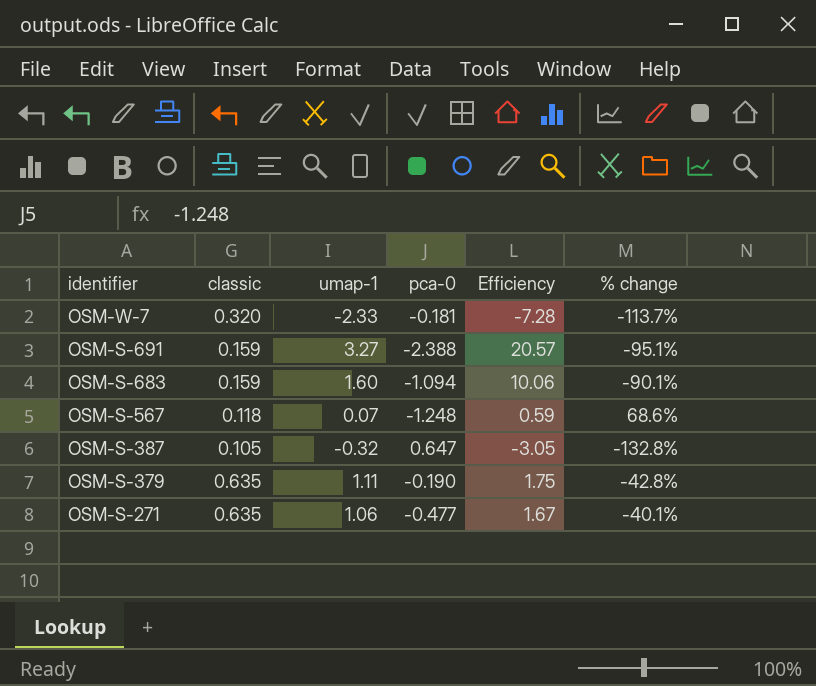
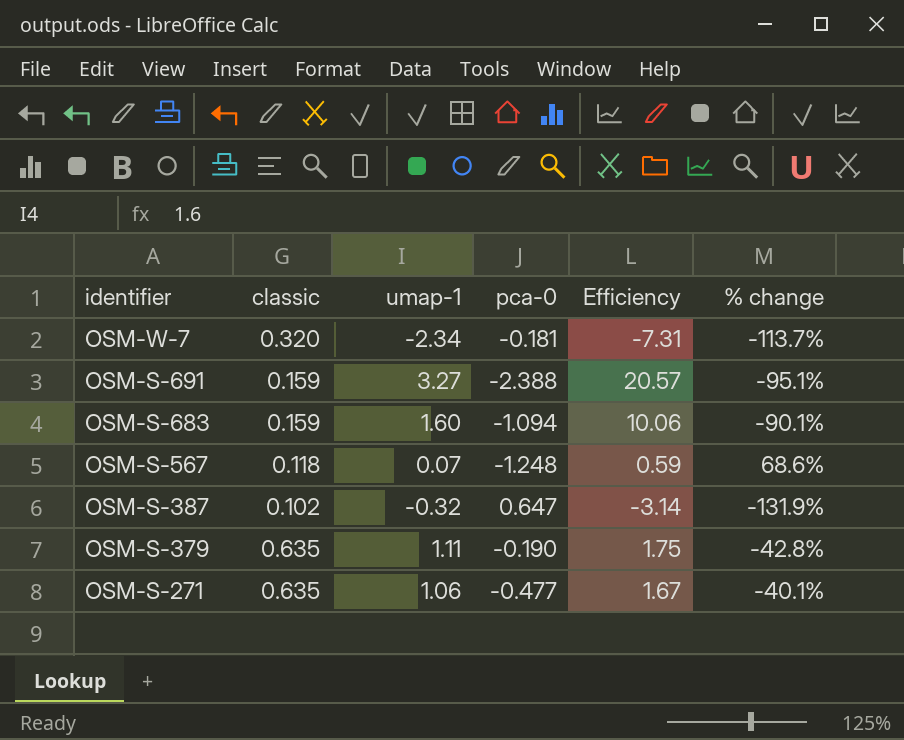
OSM-W-7 | umap-1: -2.33 -> -2.34
OSM-W-7 | Efficiency: -7.28 -> -7.31
OSM-S-387 | classic: 0.105 -> 0.102
OSM-S-387 | Efficiency: -3.05 -> -3.14
OSM-S-387 | % change: -132.8% -> -131.9%

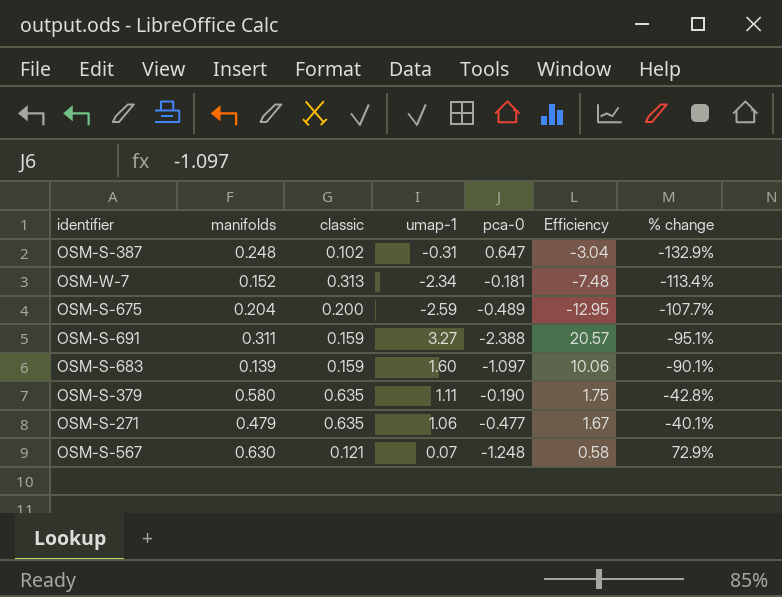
row order: identifier descending -> % change ascending
column manifolds | position: none -> 2
OSM-S-387 | umap-1: -0.32 -> -0.31
OSM-S-387 | Efficiency: -3.14 -> -3.04
OSM-S-387 | % change: -131.9% -> -132.9%
OSM-W-7 | classic: 0.320 -> 0.313
OSM-W-7 | Efficiency: -7.31 -> -7.48
OSM-W-7 | % change: -113.7% -> -113.4%
row OSM-S-675: none -> 0.204 | 0.200 | -2.59 | -0.489 | -12.95 | -107.7%
OSM-S-683 | pca-0: -1.094 -> -1.097
OSM-S-567 | classic: 0.118 -> 0.121
OSM-S-567 | Efficiency: 0.59 -> 0.58
OSM-S-567 | % change: 68.6% -> 72.9%

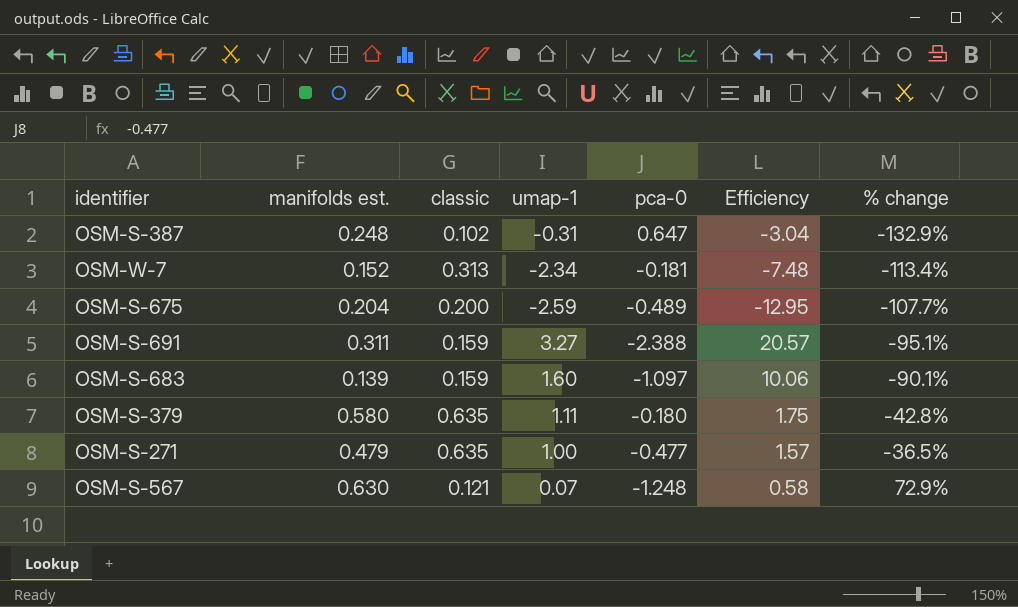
column name: manifolds -> manifolds est.
OSM-S-379 | pca-0: -0.190 -> -0.180
OSM-S-271 | umap-1: 1.06 -> 1.00
OSM-S-271 | Efficiency: 1.67 -> 1.57
OSM-S-271 | % change: -40.1% -> -36.5%

